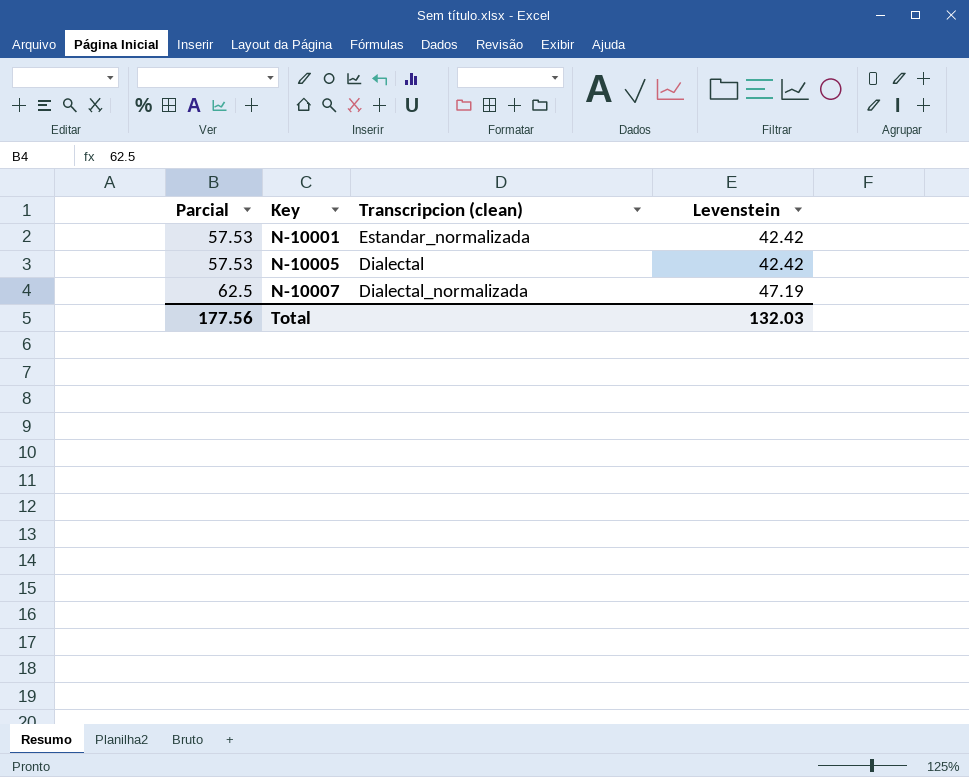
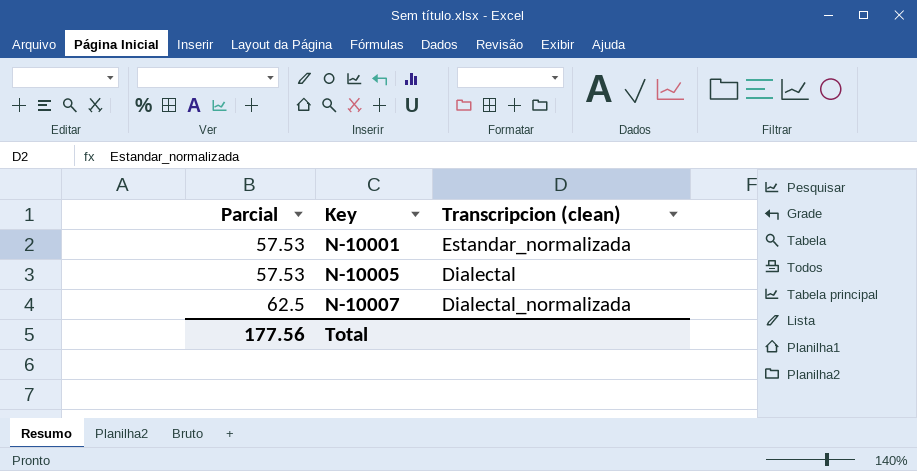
column Levenstein | position: 4 -> none

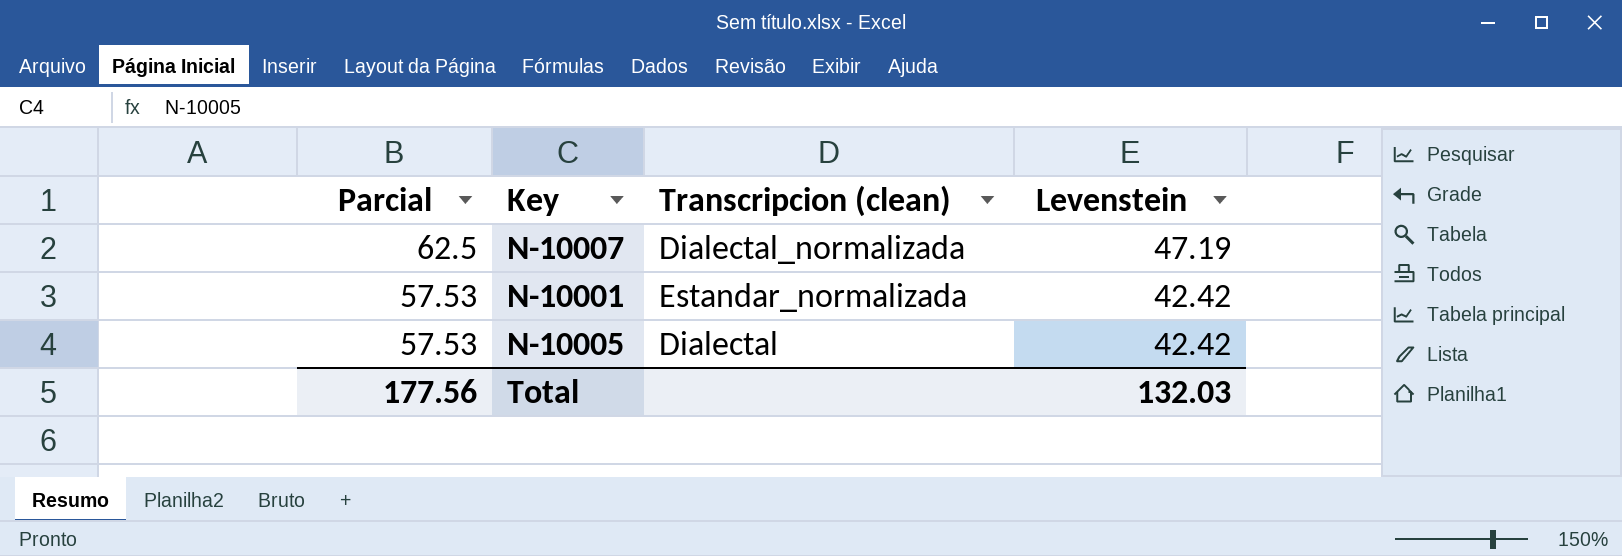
row order: Parcial ascending -> Parcial descending
column Levenstein | position: none -> 4

